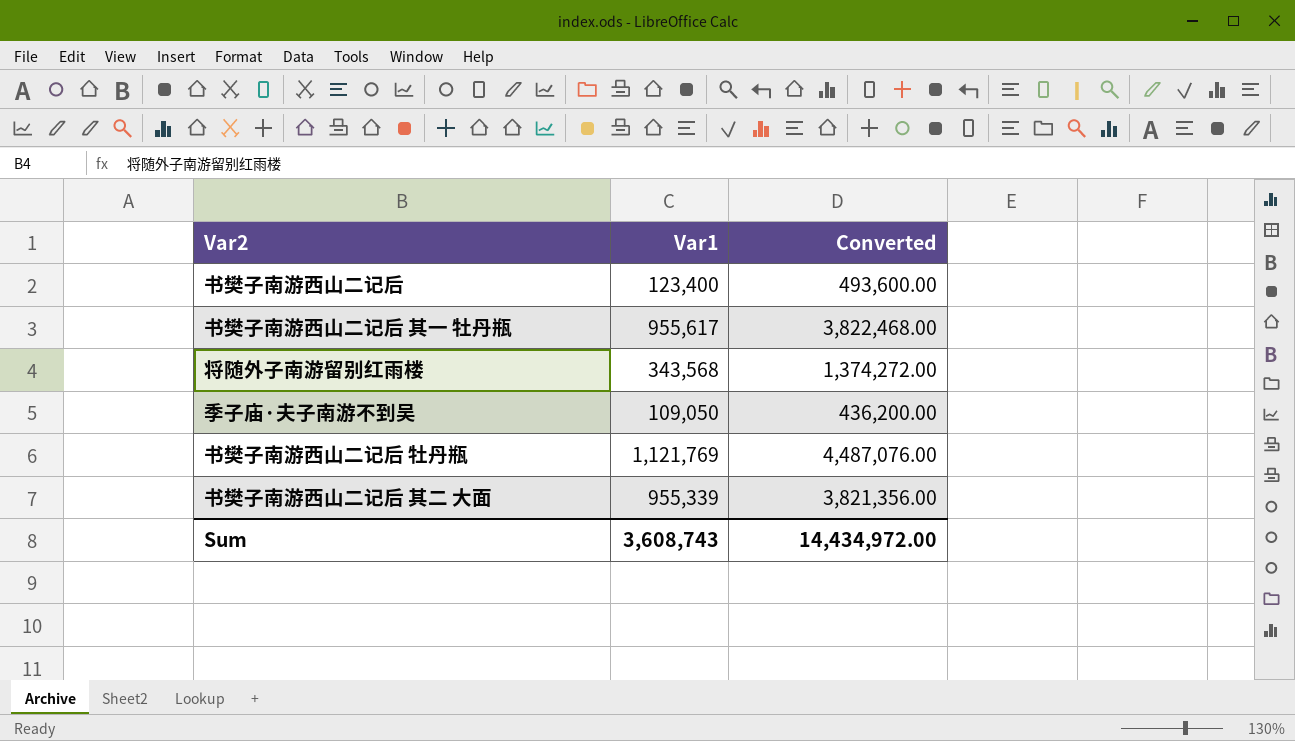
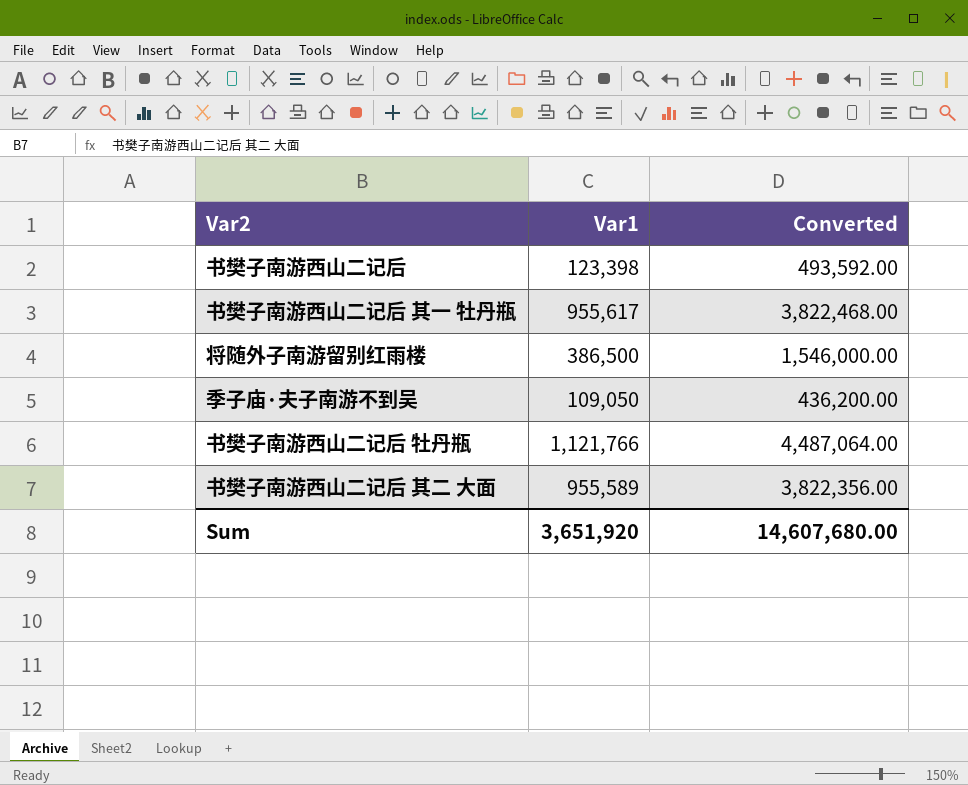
书樊子南游西山二记后 | Var1: 123,400 -> 123,398
书樊子南游西山二记后 | Converted: 493,600.00 -> 493,592.00
将随外子南游留别红雨楼 | Var1: 343,568 -> 386,500
将随外子南游留别红雨楼 | Converted: 1,374,272.00 -> 1,546,000.00
书樊子南游西山二记后 牡丹瓶 | Var1: 1,121,769 -> 1,121,766
书樊子南游西山二记后 牡丹瓶 | Converted: 4,487,076.00 -> 4,487,064.00
书樊子南游西山二记后 其二 大面 | Var1: 955,339 -> 955,589
书樊子南游西山二记后 其二 大面 | Converted: 3,821,356.00 -> 3,822,356.00
Sum | Var1: 3,608,743 -> 3,651,920
Sum | Converted: 14,434,972.00 -> 14,607,680.00

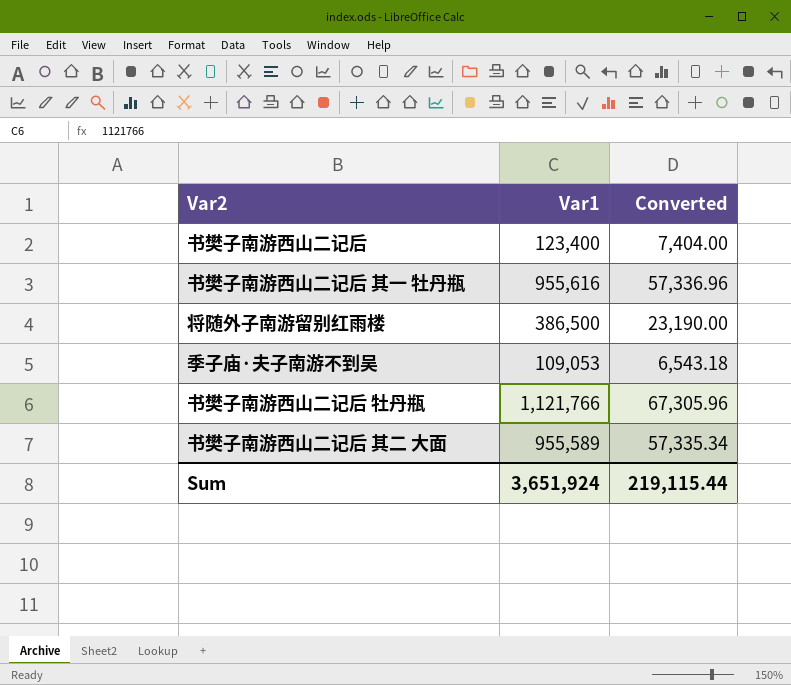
column Converted | formula: [Var1] * 4 -> [Var1] * 0.06
书樊子南游西山二记后 | Var1: 123,398 -> 123,400
书樊子南游西山二记后 其一 牡丹瓶 | Var1: 955,617 -> 955,616
季子庙·夫子南游不到吴 | Var1: 109,050 -> 109,053
Sum | Var1: 3,651,920 -> 3,651,924
Sum | Converted: 14,607,680.00 -> 219,115.44

